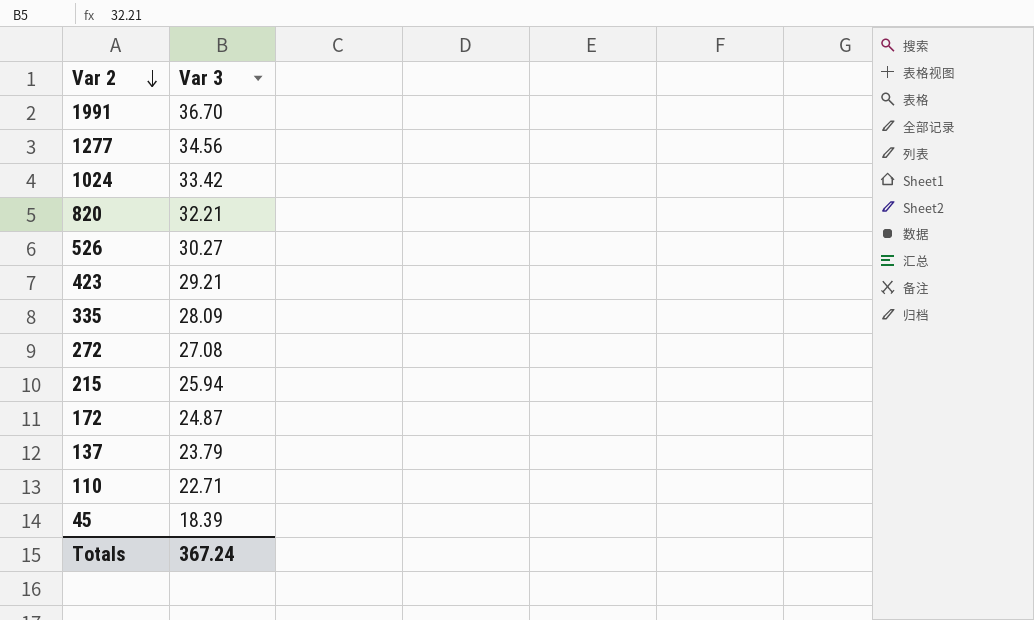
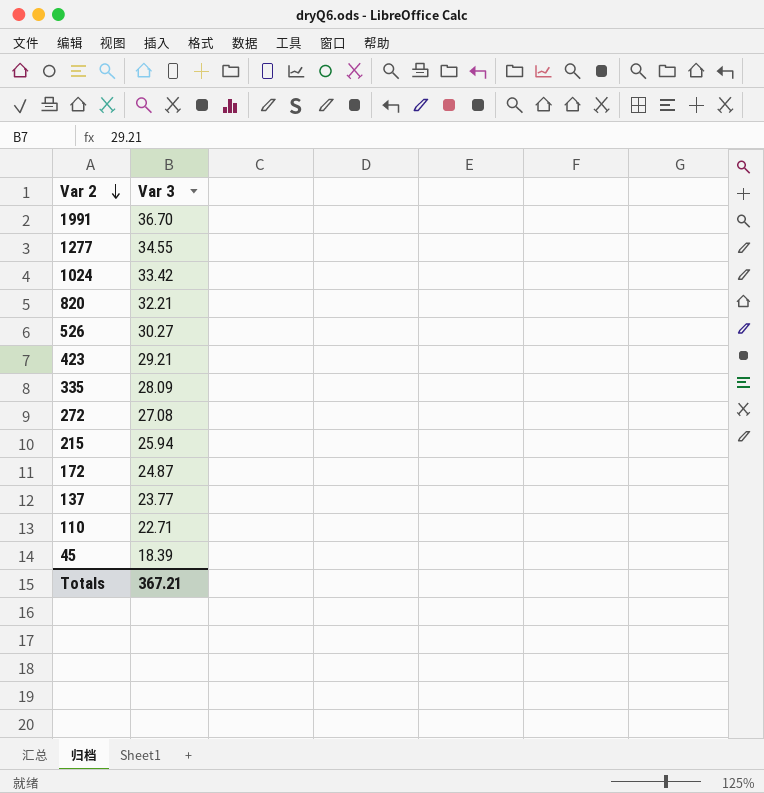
1277 | Var 3: 34.56 -> 34.55
137 | Var 3: 23.79 -> 23.77
Totals | Var 3: 367.24 -> 367.21

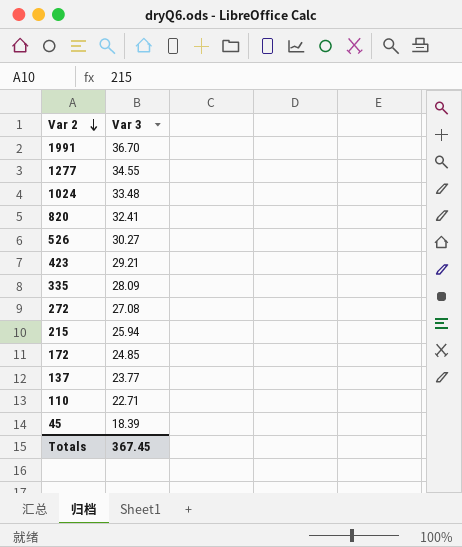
1024 | Var 3: 33.42 -> 33.48
820 | Var 3: 32.21 -> 32.41
172 | Var 3: 24.87 -> 24.85
Totals | Var 3: 367.21 -> 367.45

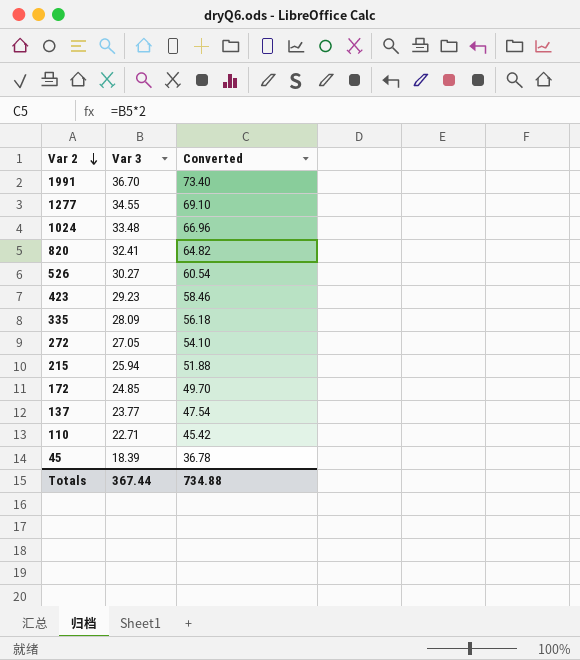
column Converted | formula: none -> [Var 3] * 2
423 | Var 3: 29.21 -> 29.23
272 | Var 3: 27.08 -> 27.05
Totals | Var 3: 367.45 -> 367.44

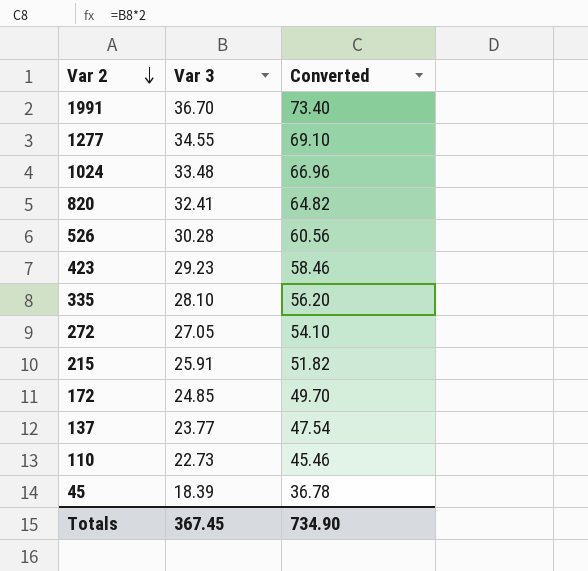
526 | Var 3: 30.27 -> 30.28
526 | Converted: 60.54 -> 60.56
335 | Var 3: 28.09 -> 28.10
335 | Converted: 56.18 -> 56.20
215 | Var 3: 25.94 -> 25.91
215 | Converted: 51.88 -> 51.82
110 | Var 3: 22.71 -> 22.73
110 | Converted: 45.42 -> 45.46
Totals | Var 3: 367.44 -> 367.45
Totals | Converted: 734.88 -> 734.90

